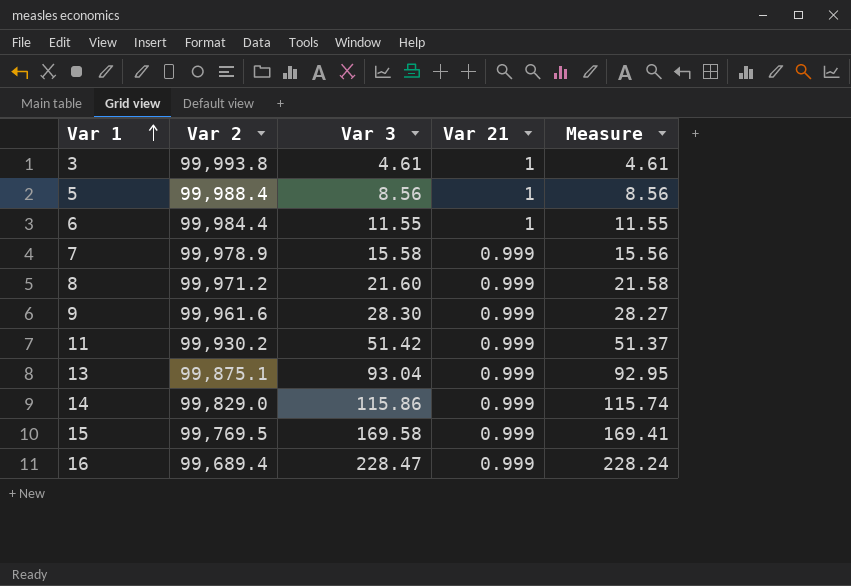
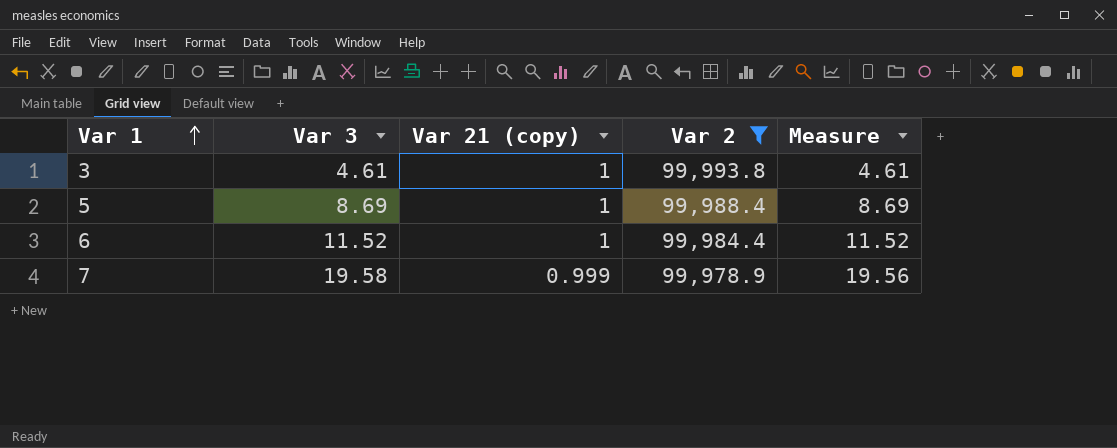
filter: none -> Var 2 >= 99,978.9
column name: Var 21 -> Var 21 (copy)
column Var 2 | position: 2 -> 4
5 | Var 3: 8.56 -> 8.69
5 | Measure: 8.56 -> 8.69
6 | Var 3: 11.55 -> 11.52
6 | Measure: 11.55 -> 11.52
7 | Var 3: 15.58 -> 19.58
7 | Measure: 15.56 -> 19.56

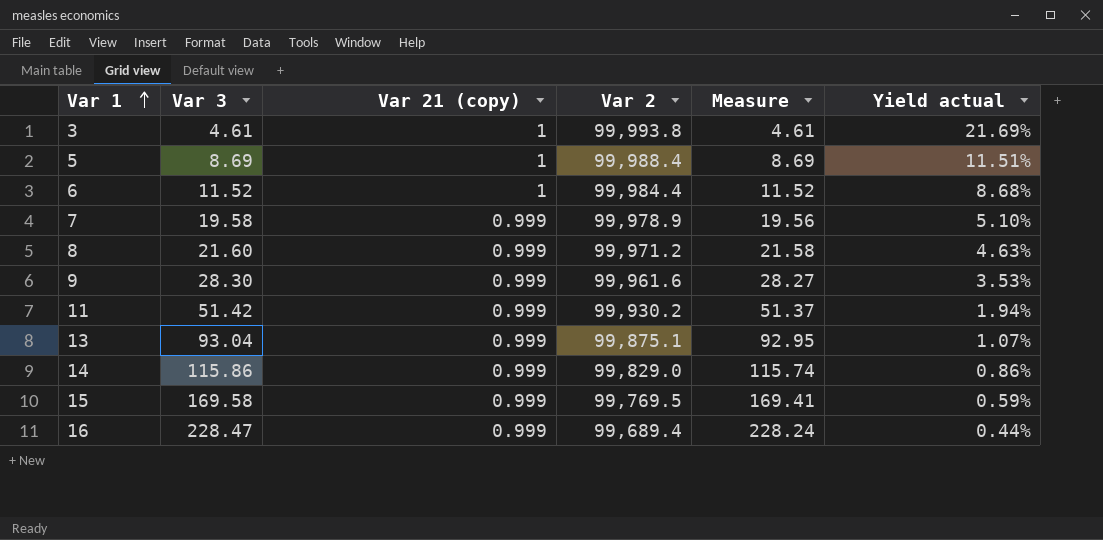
filter: Var 2 >= 99,978.9 -> none
column Yield actual | formula: none -> [Var 21 (copy)] / [Var 3]

